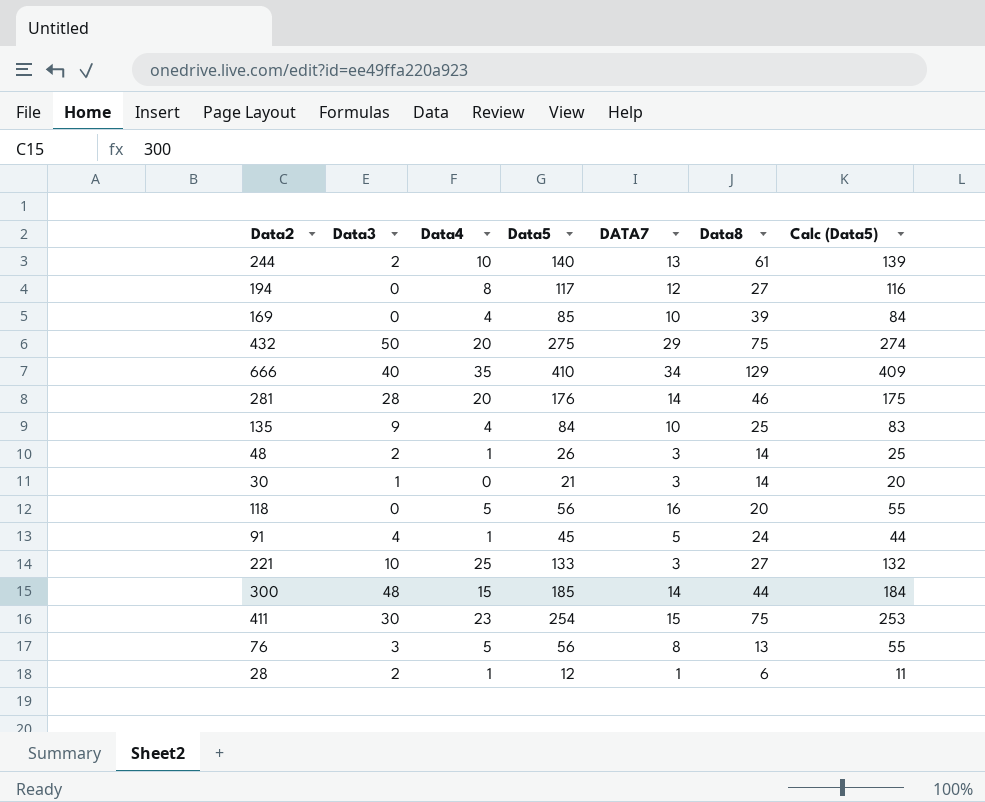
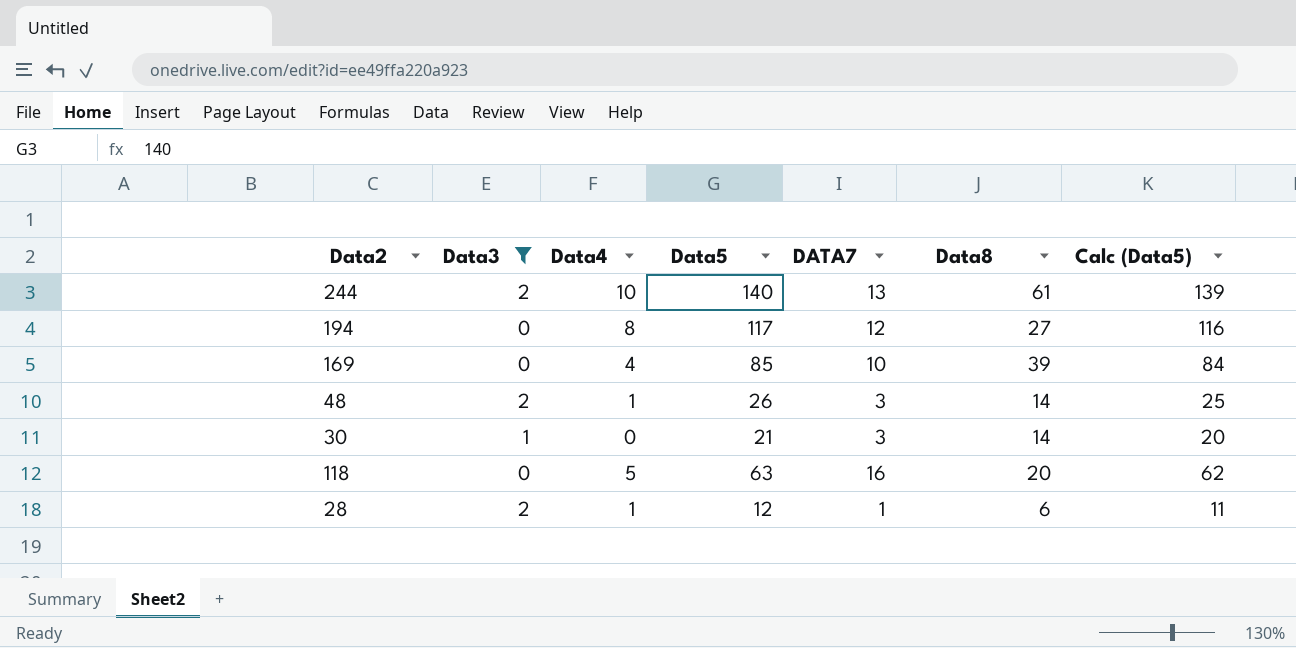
filter: none -> Data3 <= 2
118 | Data5: 56 -> 63
118 | Calc (Data5): 55 -> 62

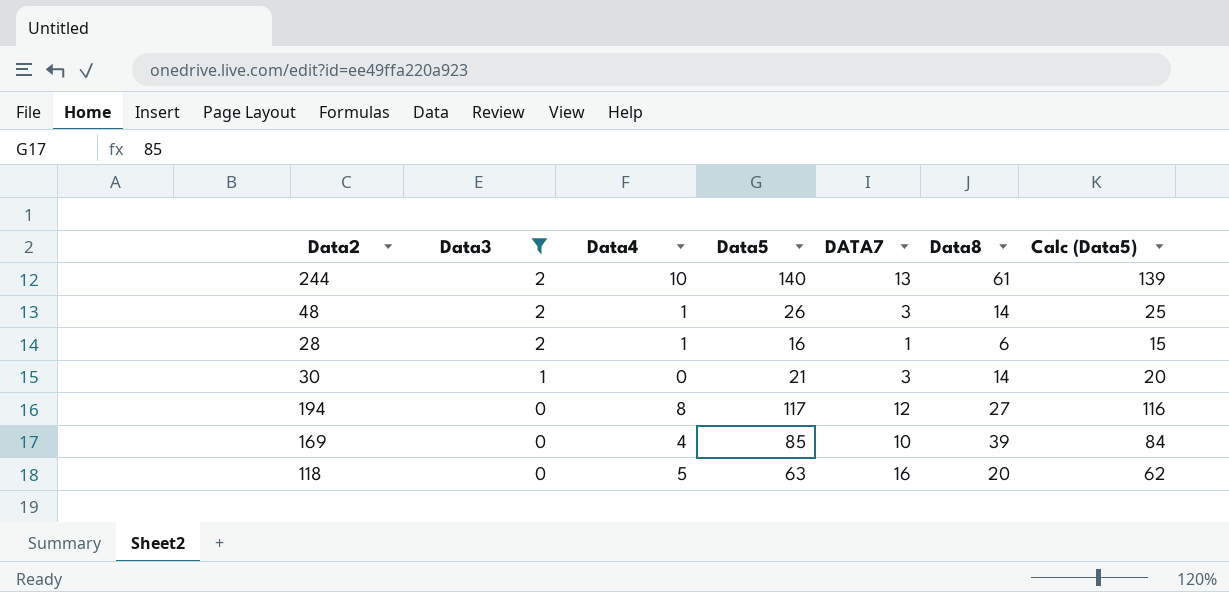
row order: none -> Data3 descending
28 | Data5: 12 -> 16
28 | Calc (Data5): 11 -> 15

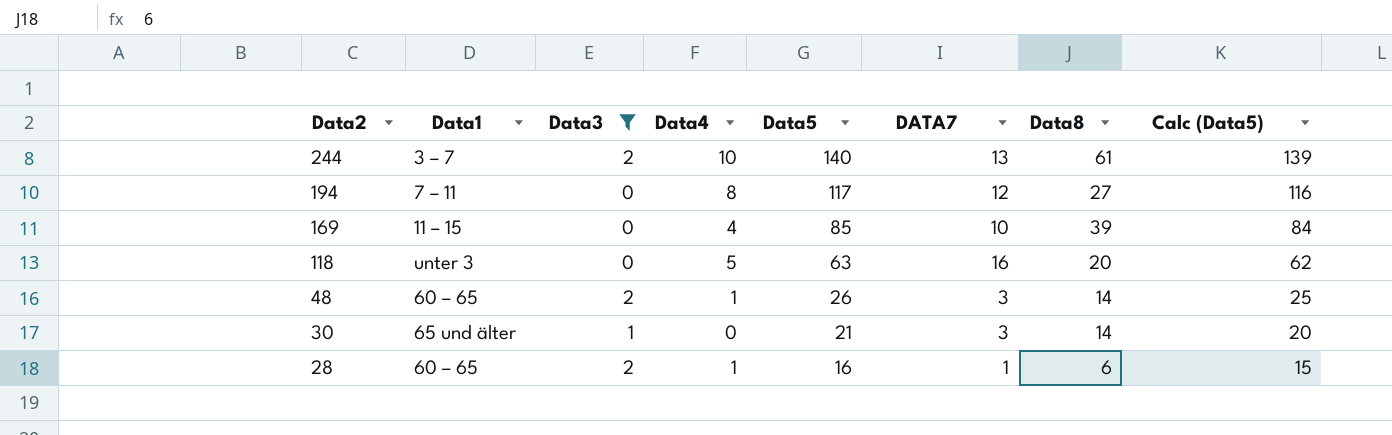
row order: Data3 descending -> Data2 descending
column Data1 | position: none -> 2

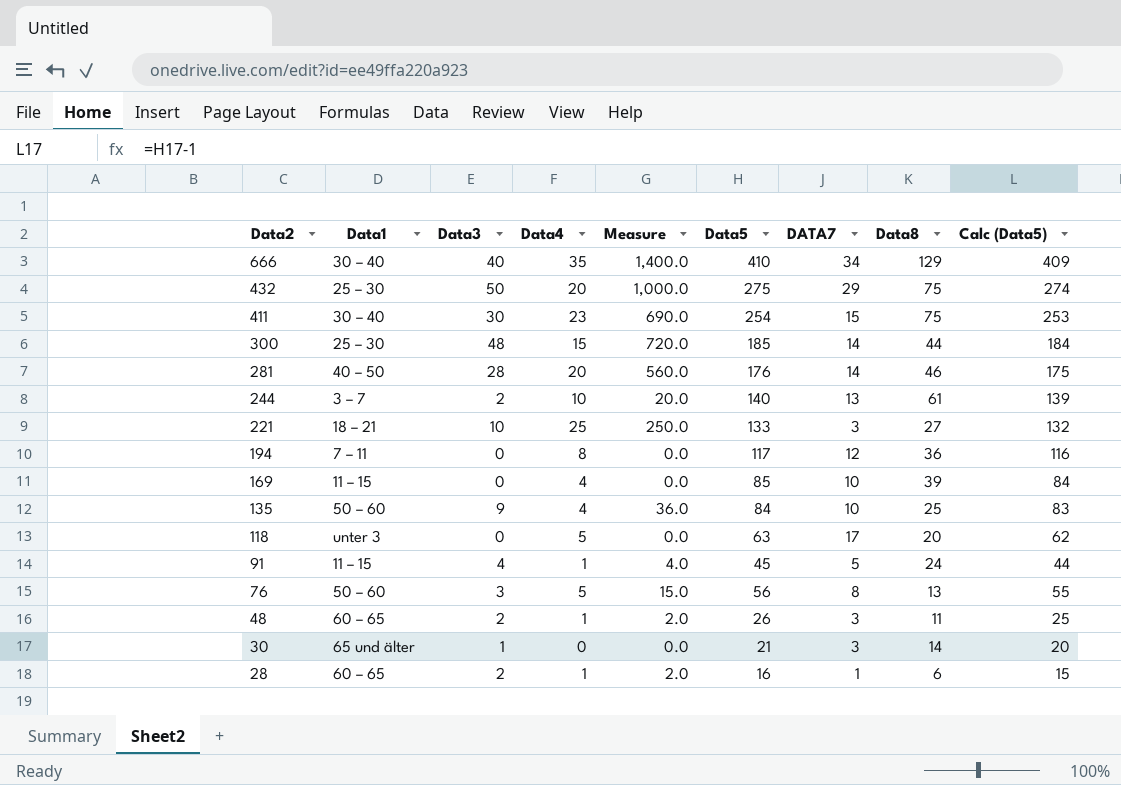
filter: Data3 <= 2 -> none
column Measure | formula: none -> [Data3] * [Data4]
194 | Data8: 27 -> 36
118 | DATA7: 16 -> 17
48 | Data8: 14 -> 11

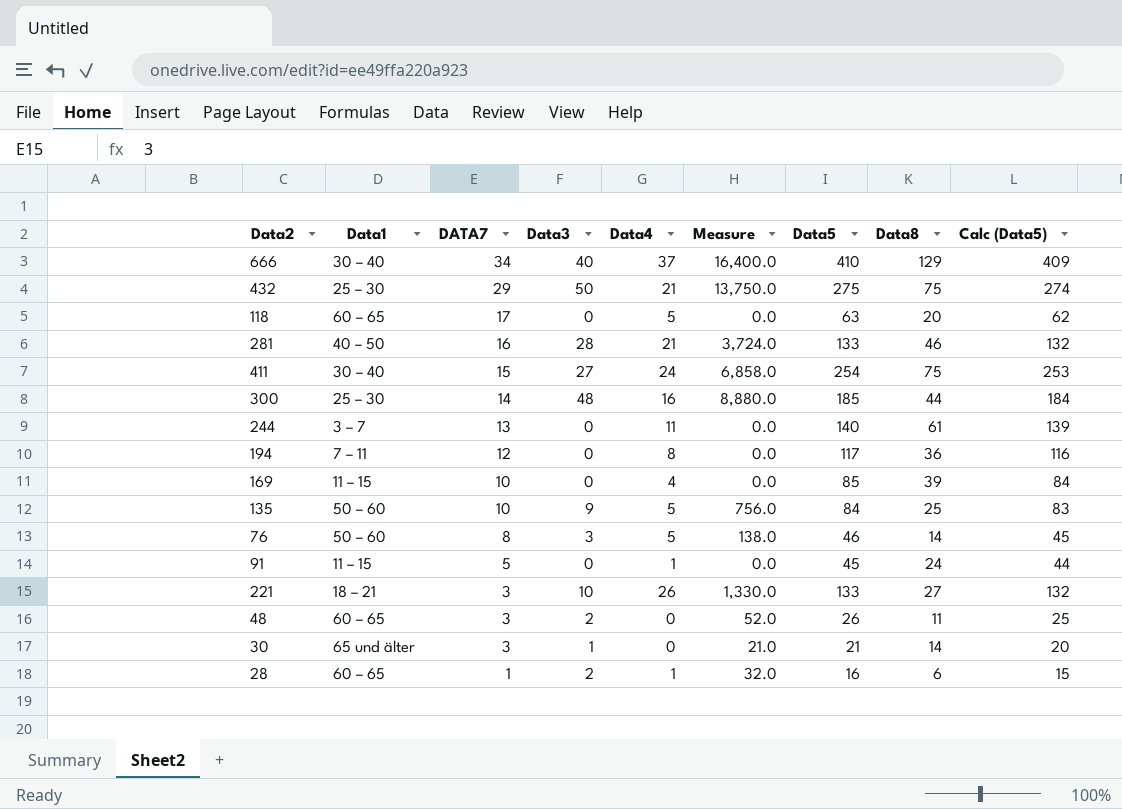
row order: Data2 descending -> DATA7 descending
column DATA7 | position: 7 -> 3
column Measure | formula: [Data3] * [Data4] -> [Data3] * [Data5]
666 | Data4: 35 -> 37
432 | Data4: 20 -> 21
118 | Data1: unter 3 -> 60 – 65
281 | DATA7: 14 -> 16
281 | Data4: 20 -> 21
281 | Data5: 176 -> 133
281 | Calc (Data5): 175 -> 132
411 | Data3: 30 -> 27
411 | Data4: 23 -> 24
300 | Data4: 15 -> 16
244 | Data3: 2 -> 0
244 | Data4: 10 -> 11
135 | Data4: 4 -> 5
76 | Data5: 56 -> 46
76 | Data8: 13 -> 14
76 | Calc (Data5): 55 -> 45
91 | Data3: 4 -> 0
221 | Data4: 25 -> 26
48 | Data4: 1 -> 0

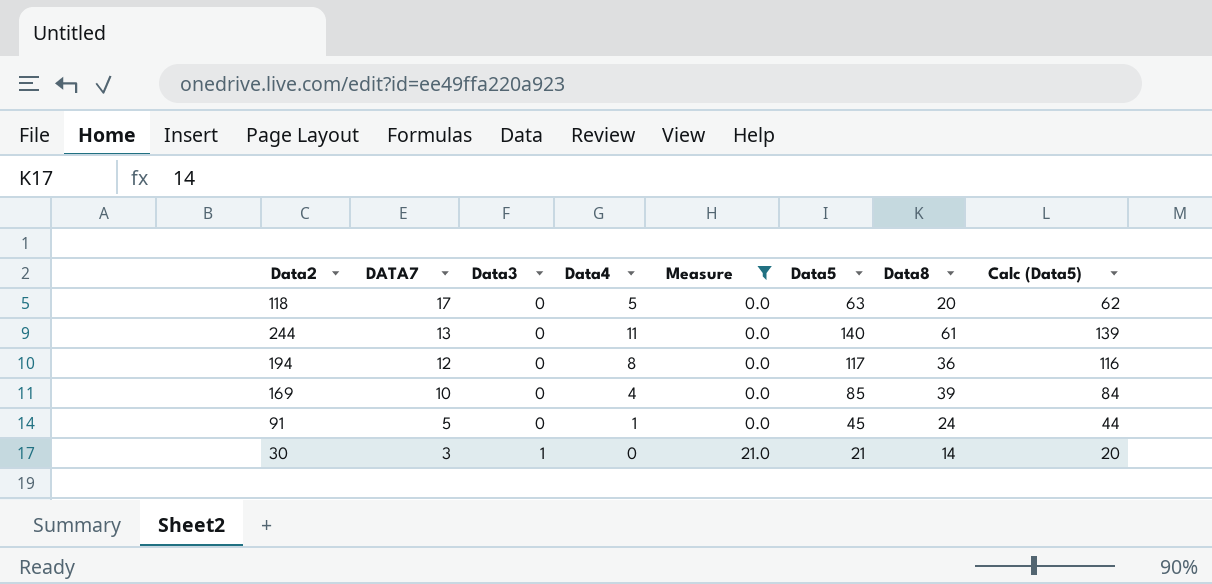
filter: none -> Measure <= 21.0
column Data1 | position: 2 -> none

